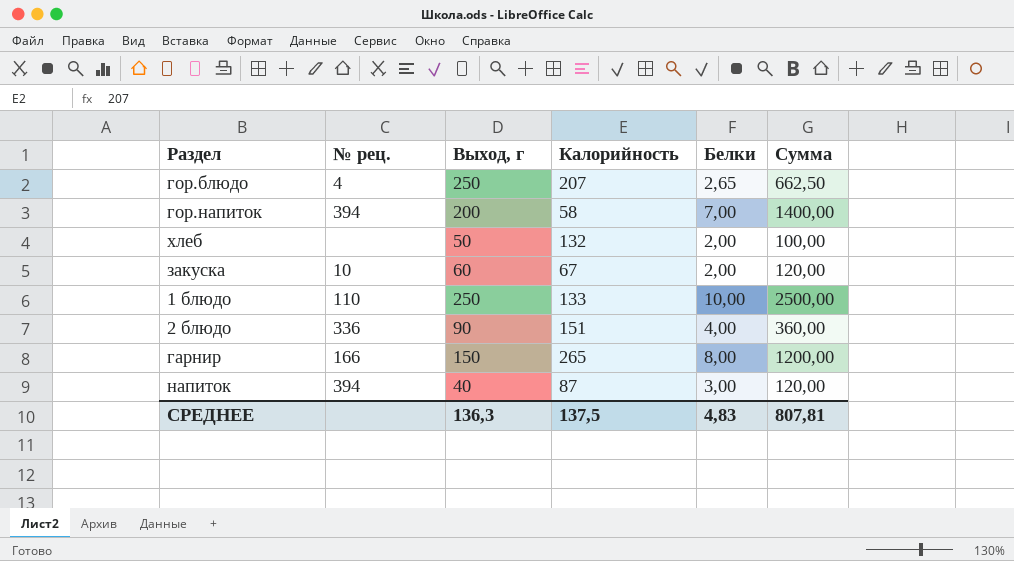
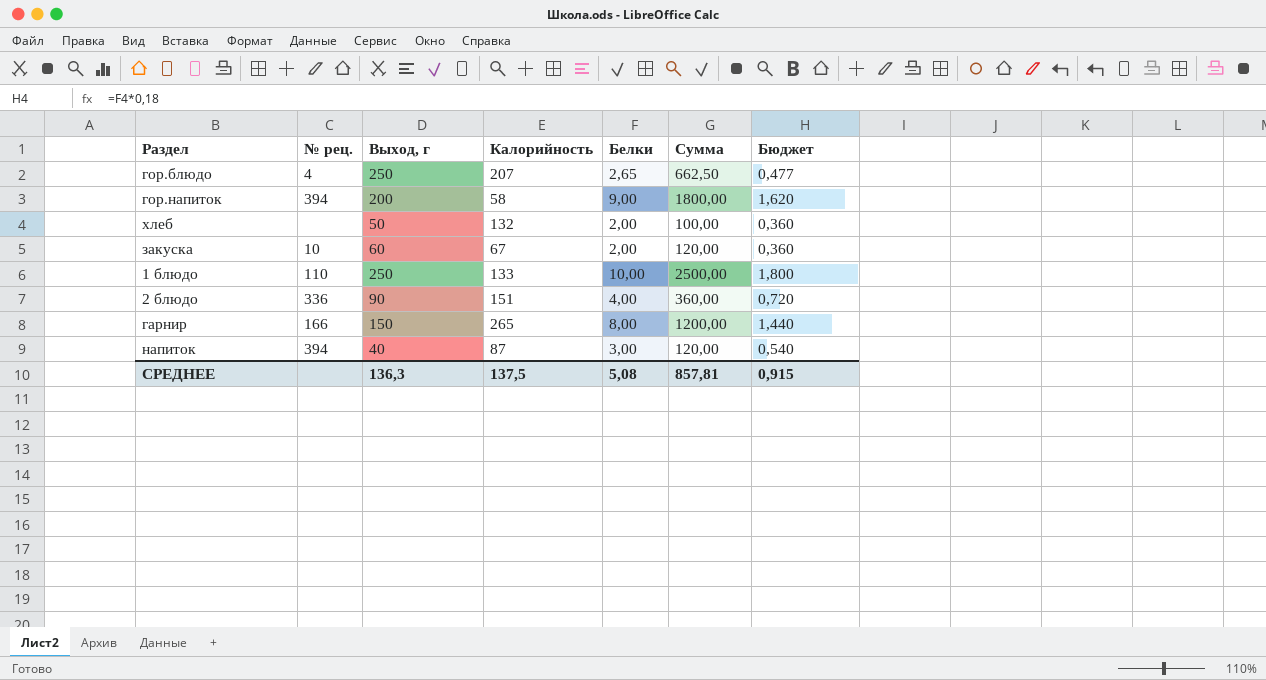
column Бюджет | formula: none -> [Белки] * 0,18
гор.напиток | Белки: 7,00 -> 9,00
гор.напиток | Сумма: 1400,00 -> 1800,00
СРЕДНЕЕ | Белки: 4,83 -> 5,08
СРЕДНЕЕ | Сумма: 807,81 -> 857,81

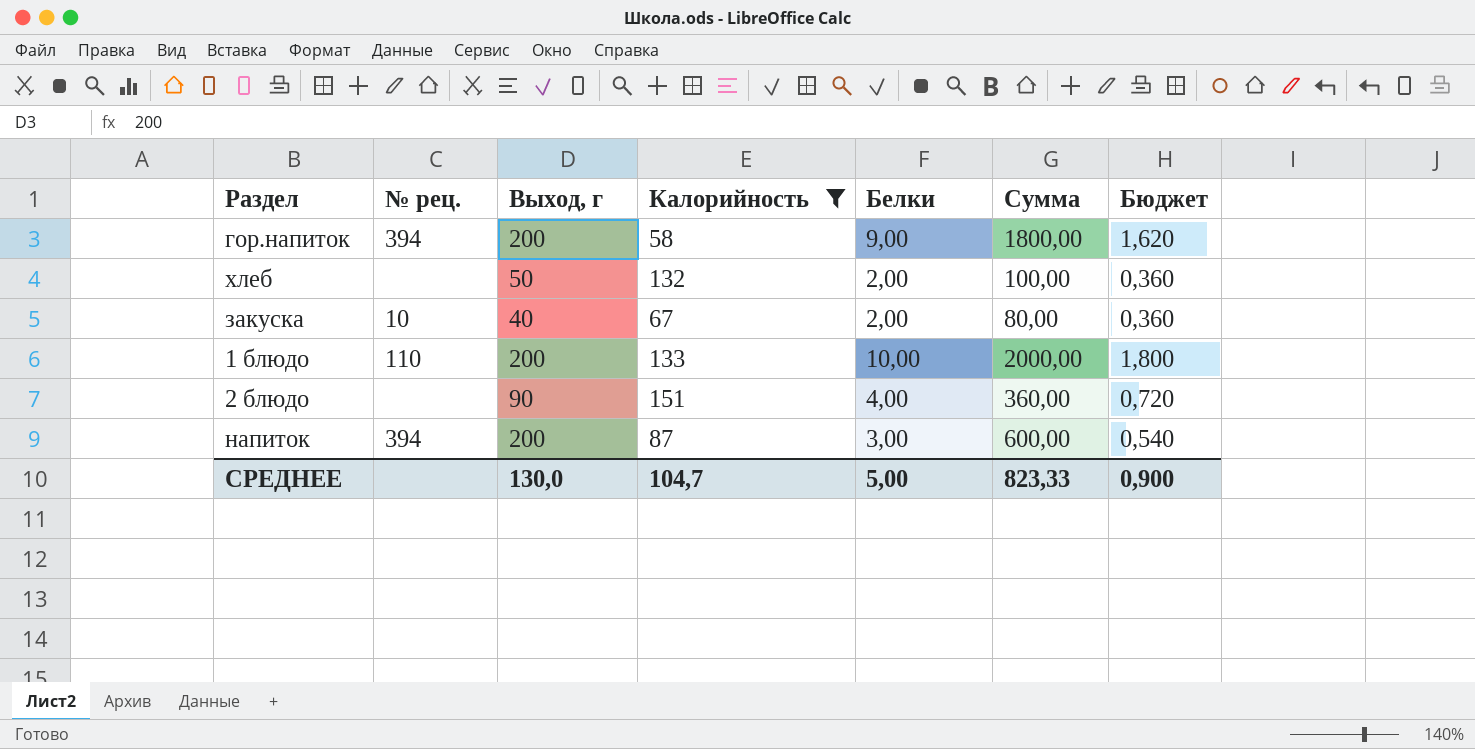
filter: none -> Калорийность <= 151
закуска | Выход, г: 60 -> 40
закуска | Сумма: 120,00 -> 80,00
1 блюдо | Выход, г: 250 -> 200
1 блюдо | Сумма: 2500,00 -> 2000,00
2 блюдо | № рец.: 336 -> none
напиток | Выход, г: 40 -> 200
напиток | Сумма: 120,00 -> 600,00
СРЕДНЕЕ | Выход, г: 136,3 -> 130,0
СРЕДНЕЕ | Калорийность: 137,5 -> 104,7
СРЕДНЕЕ | Белки: 5,08 -> 5,00
СРЕДНЕЕ | Сумма: 857,81 -> 823,33
СРЕДНЕЕ | Бюджет: 0,915 -> 0,900

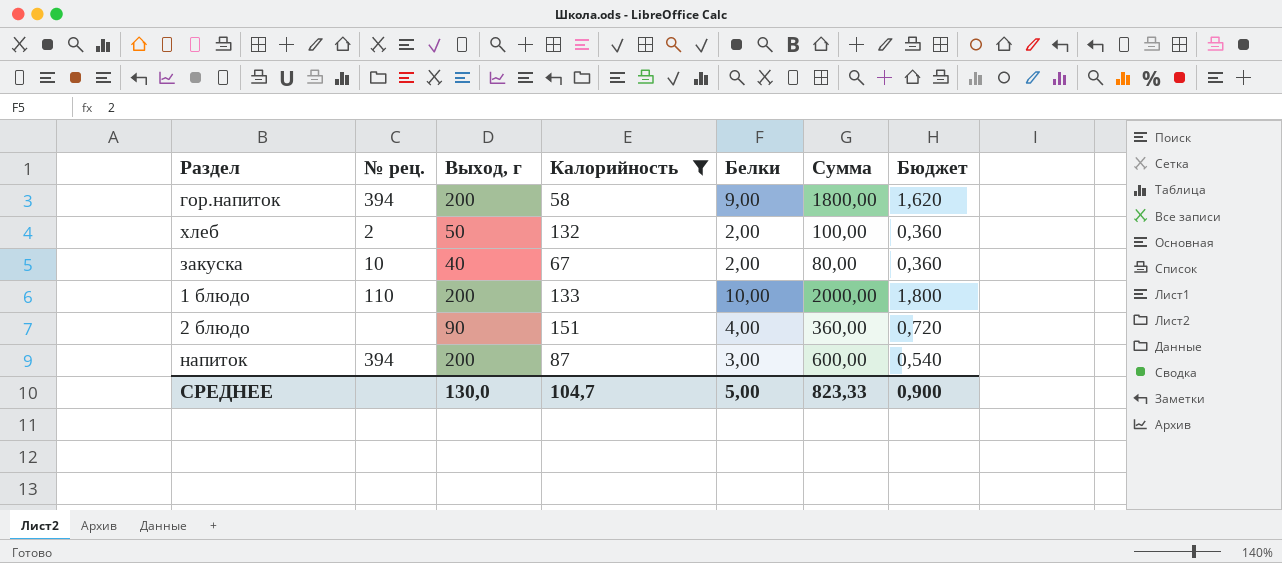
хлеб | № рец.: none -> 2

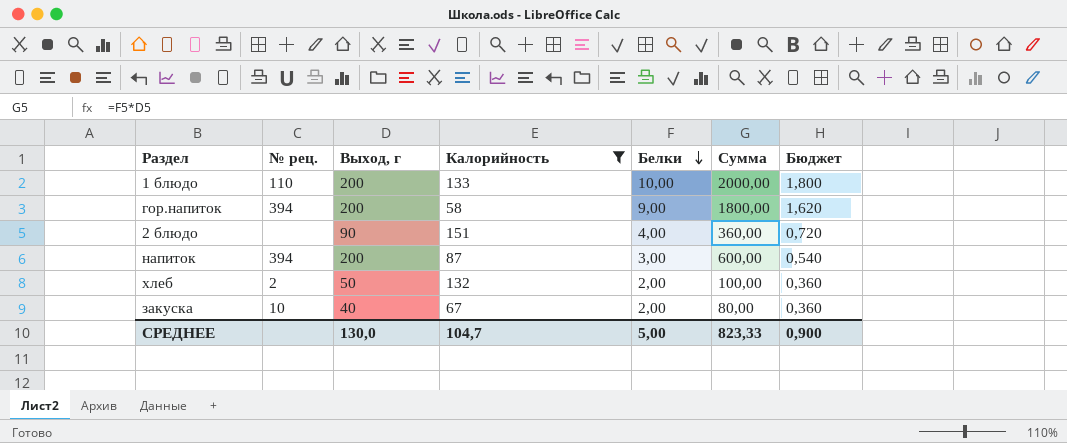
row order: none -> Белки descending

